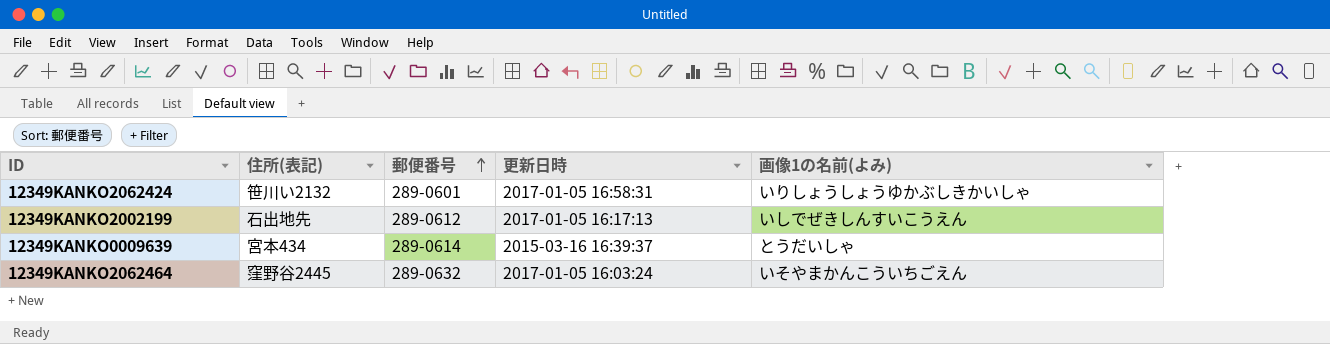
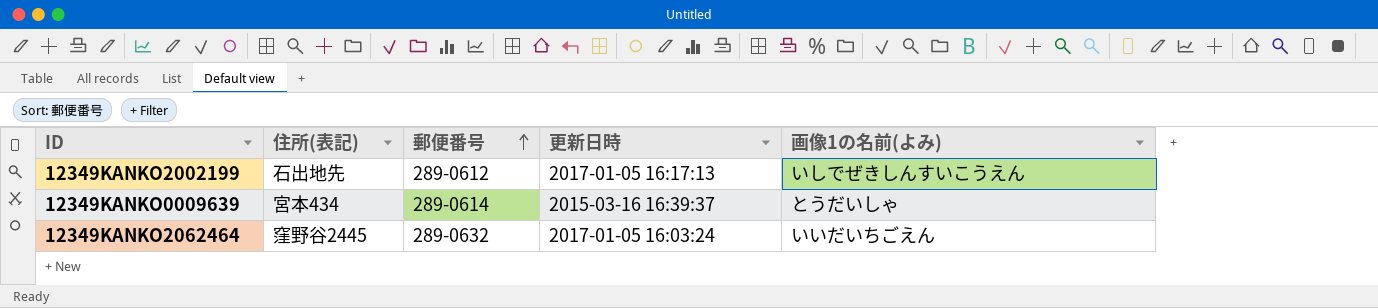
row 12349KANKO2062424: 笹川い2132 | 289-0601 | 2017-01-05 16:58:31 | いりしょうしょうゆかぶしきかいしゃ -> none
12349KANKO2062464 | 画像1の名前(よみ): いそやまかんこういちごえん -> いいだいちごえん

